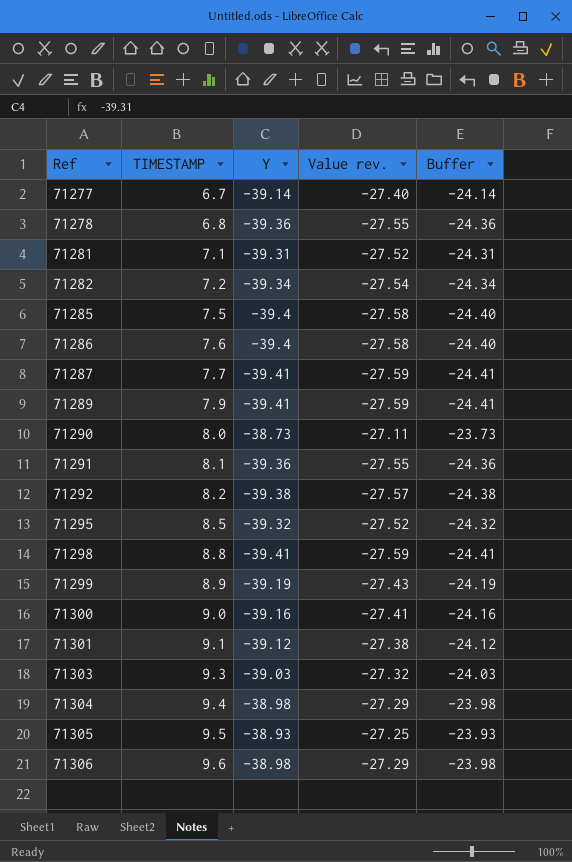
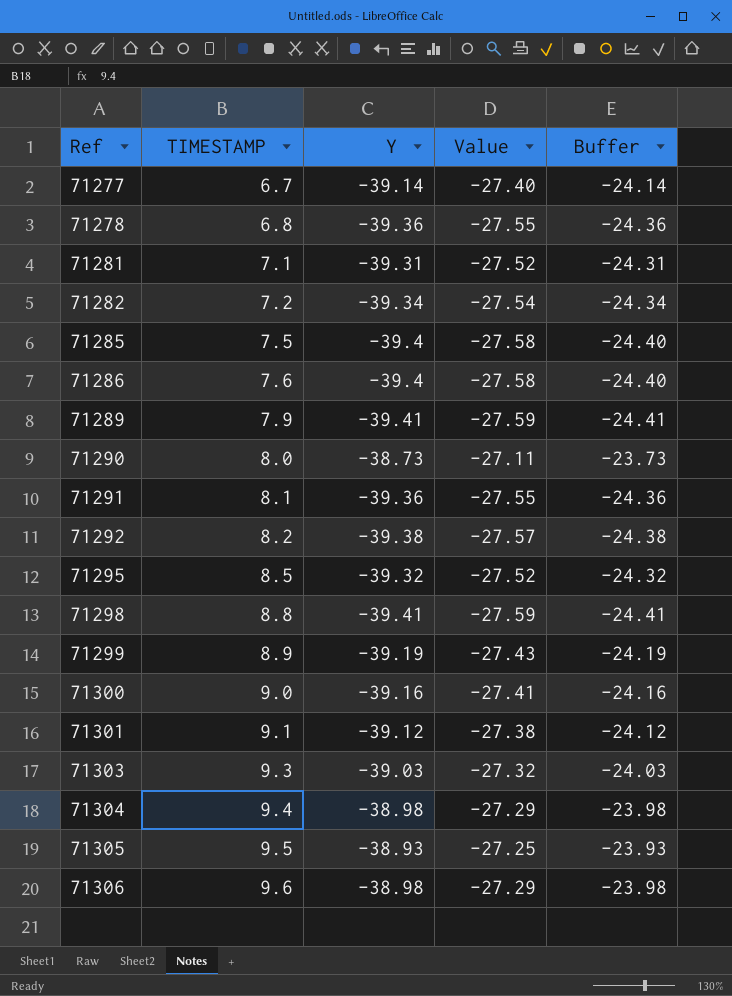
column name: Value rev. -> Value
row 71287: 7.7 | -39.41 | -27.59 | -24.41 -> none

